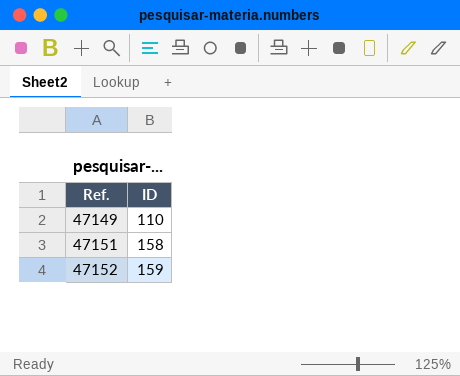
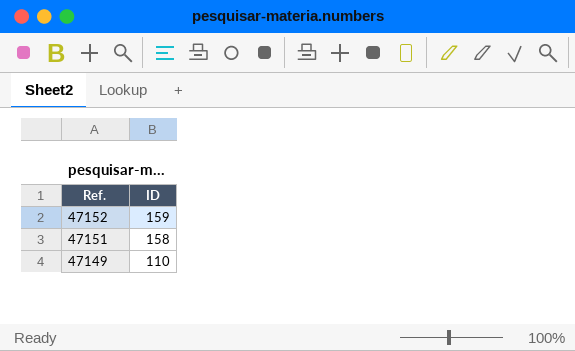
row order: Ref. ascending -> Ref. descending

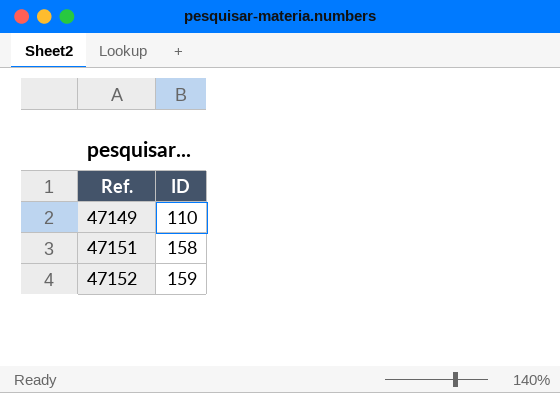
row order: Ref. descending -> Ref. ascending

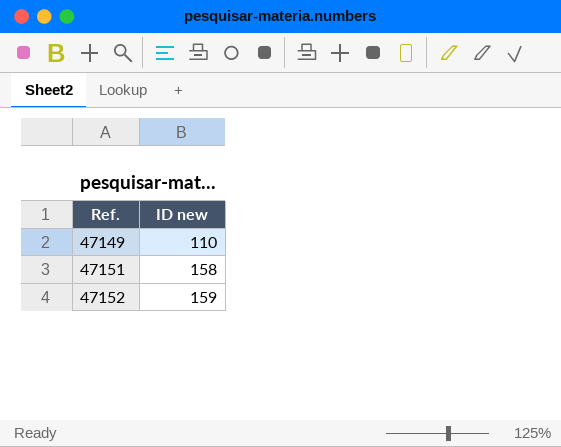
column name: ID -> ID new

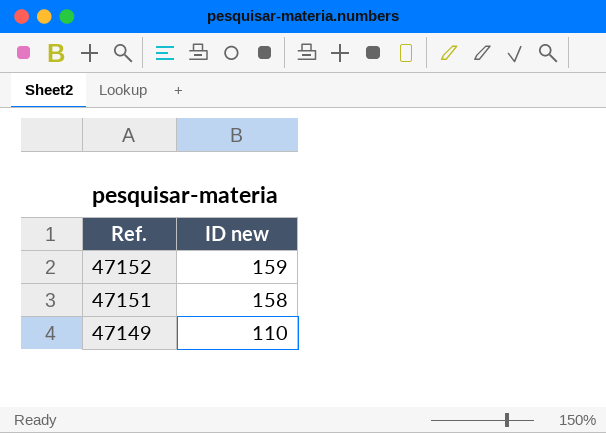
row order: Ref. ascending -> Ref. descending

